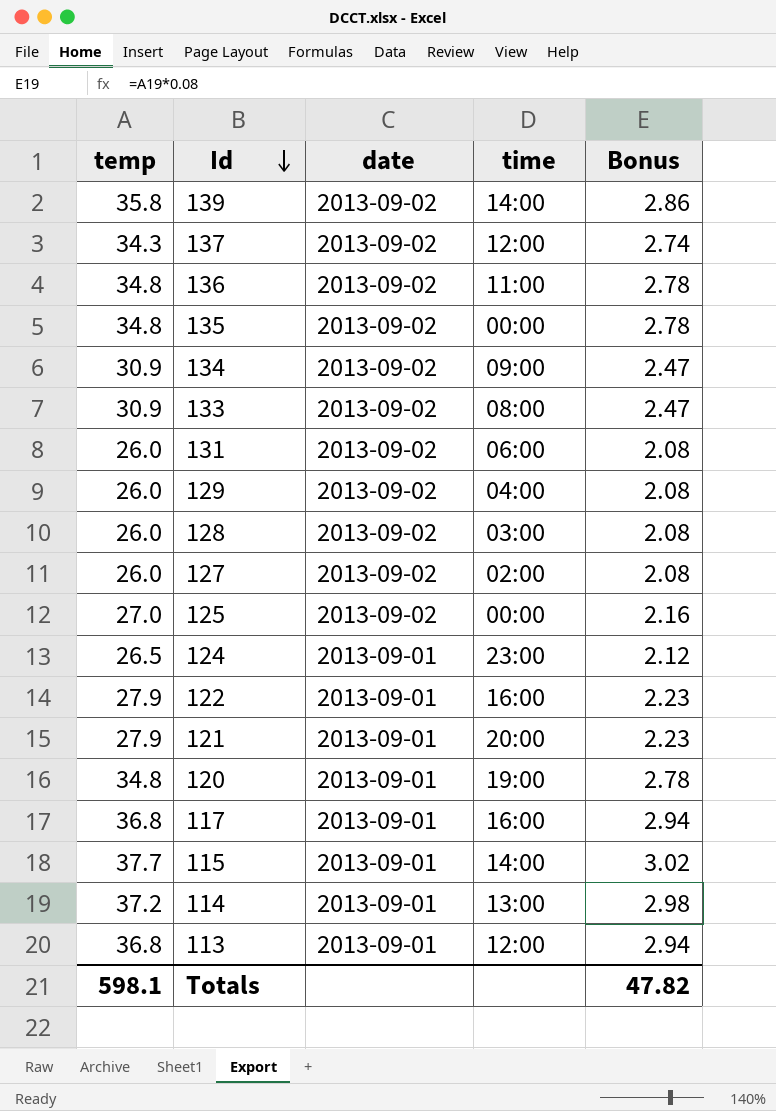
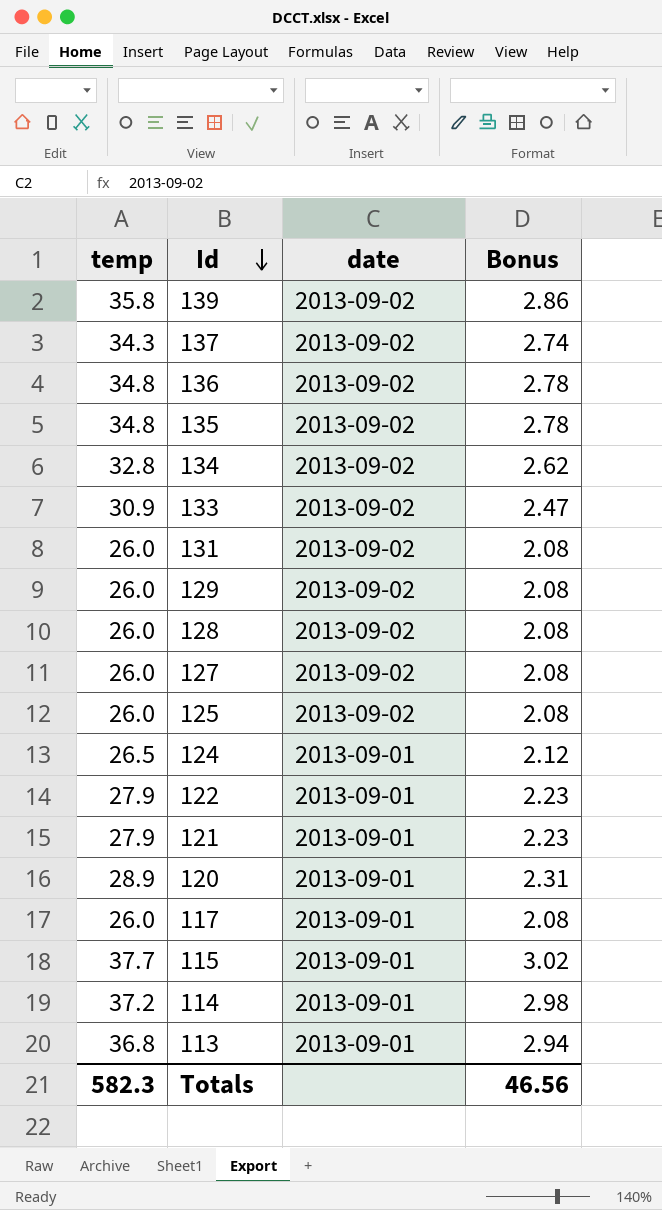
column time | position: 4 -> none
134 | temp: 30.9 -> 32.8
134 | Bonus: 2.47 -> 2.62
125 | temp: 27.0 -> 26.0
125 | Bonus: 2.16 -> 2.08
120 | temp: 34.8 -> 28.9
120 | Bonus: 2.78 -> 2.31
117 | temp: 36.8 -> 26.0
117 | Bonus: 2.94 -> 2.08
Totals | temp: 598.1 -> 582.3
Totals | Bonus: 47.82 -> 46.56

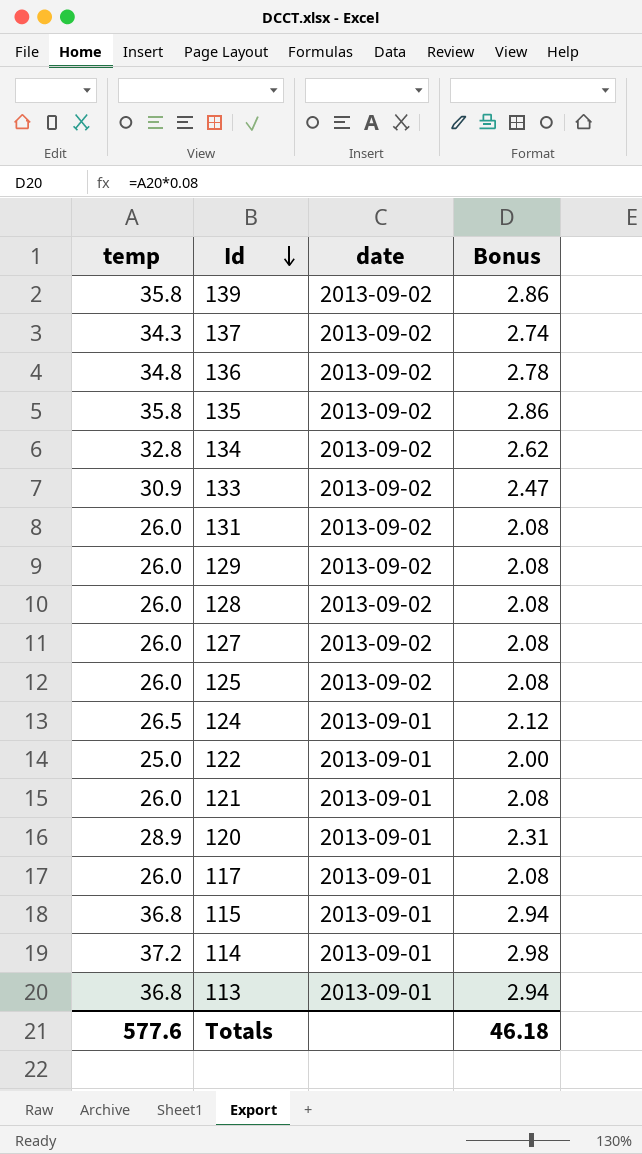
135 | temp: 34.8 -> 35.8
135 | Bonus: 2.78 -> 2.86
122 | temp: 27.9 -> 25.0
122 | Bonus: 2.23 -> 2.00
121 | temp: 27.9 -> 26.0
121 | Bonus: 2.23 -> 2.08
115 | temp: 37.7 -> 36.8
115 | Bonus: 3.02 -> 2.94
Totals | temp: 582.3 -> 577.6
Totals | Bonus: 46.56 -> 46.18

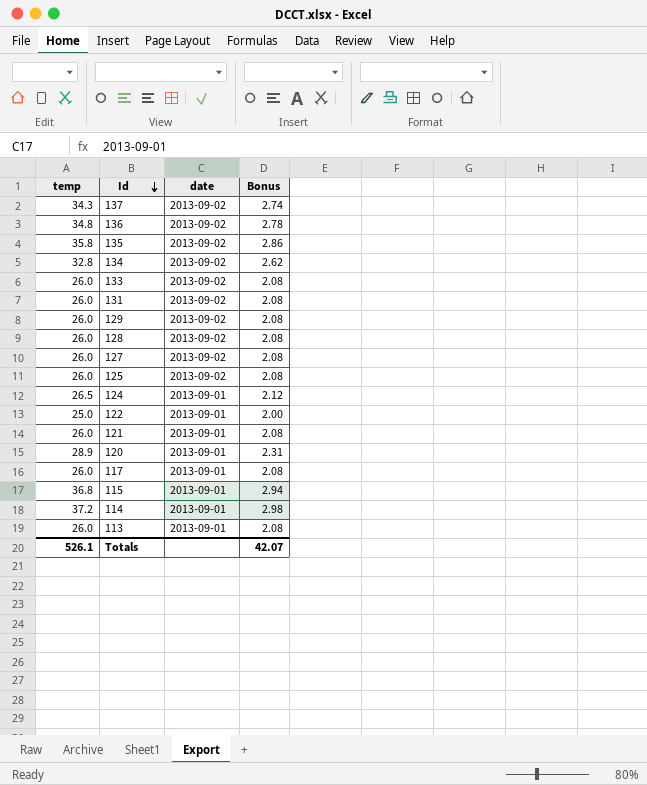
row 139: 35.8 | 2013-09-02 | 2.86 -> none
133 | temp: 30.9 -> 26.0
133 | Bonus: 2.47 -> 2.08
113 | temp: 36.8 -> 26.0
113 | Bonus: 2.94 -> 2.08
Totals | temp: 577.6 -> 526.1
Totals | Bonus: 46.18 -> 42.07

